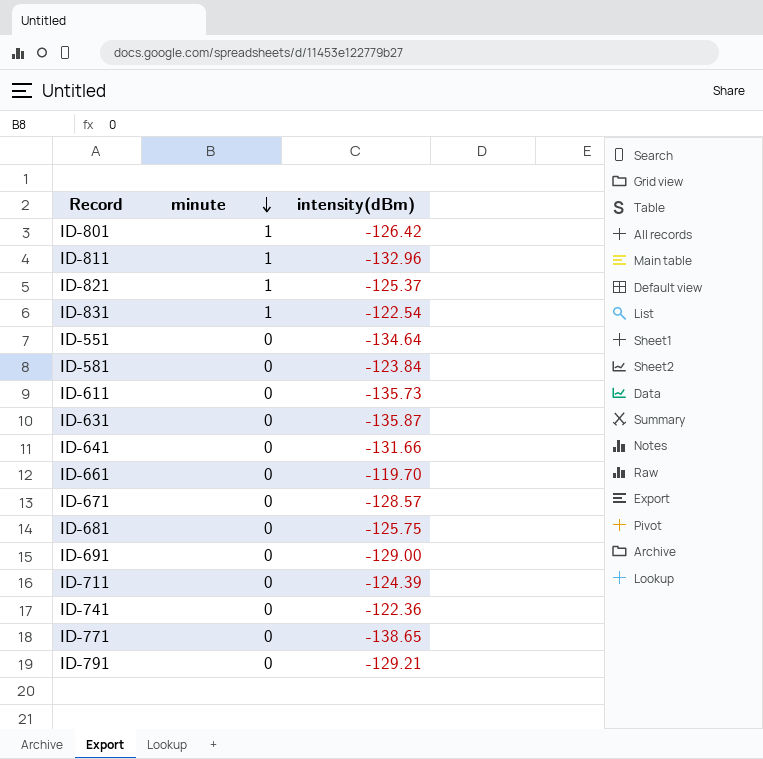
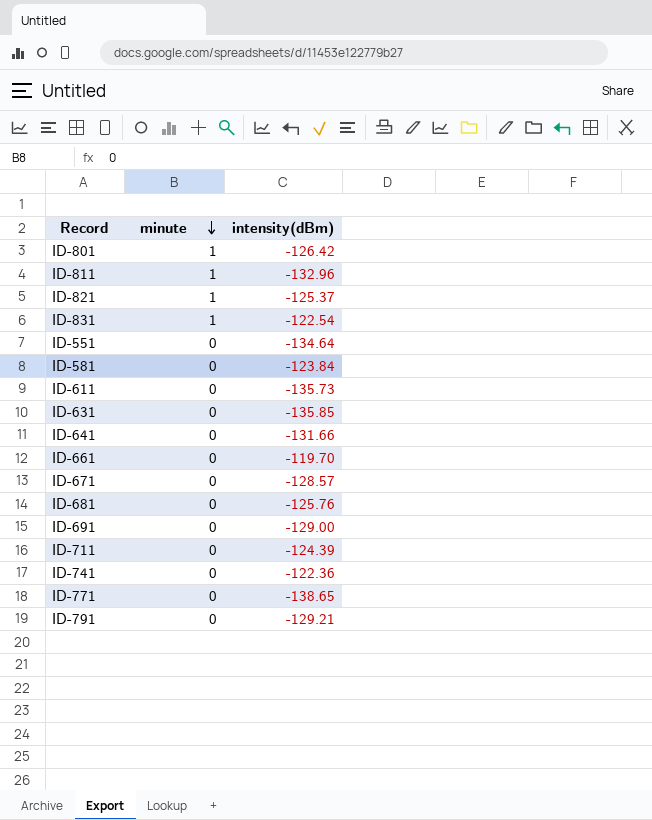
ID-631 | intensity(dBm): -135.87 -> -135.85
ID-681 | intensity(dBm): -125.75 -> -125.76

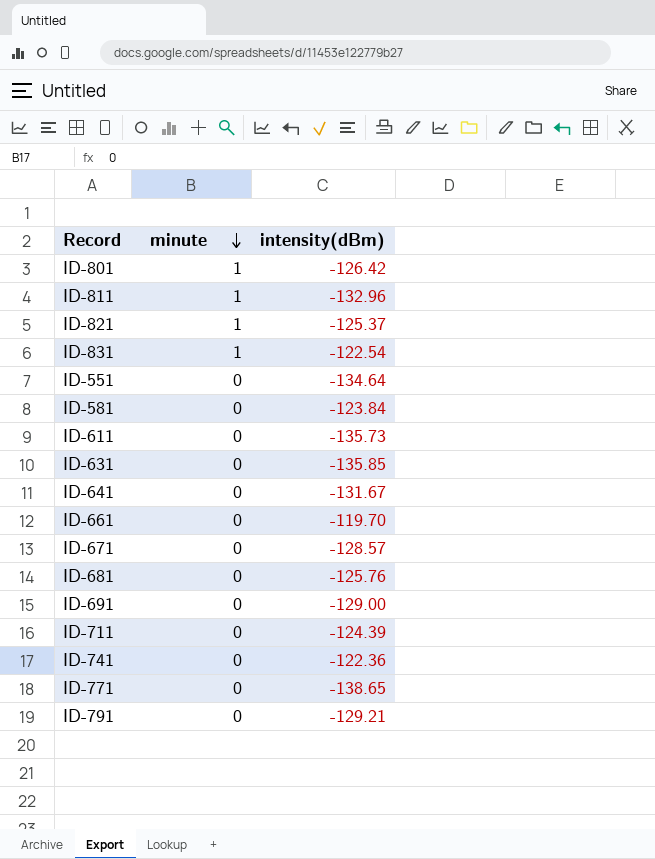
ID-641 | intensity(dBm): -131.66 -> -131.67

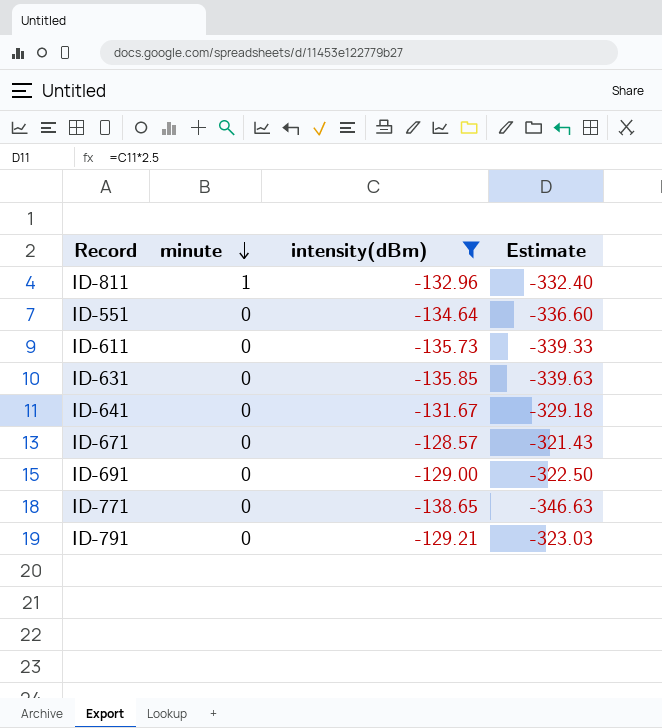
filter: none -> intensity(dBm) <= -128.57
column Estimate | formula: none -> [intensity(dBm)] * 2.5

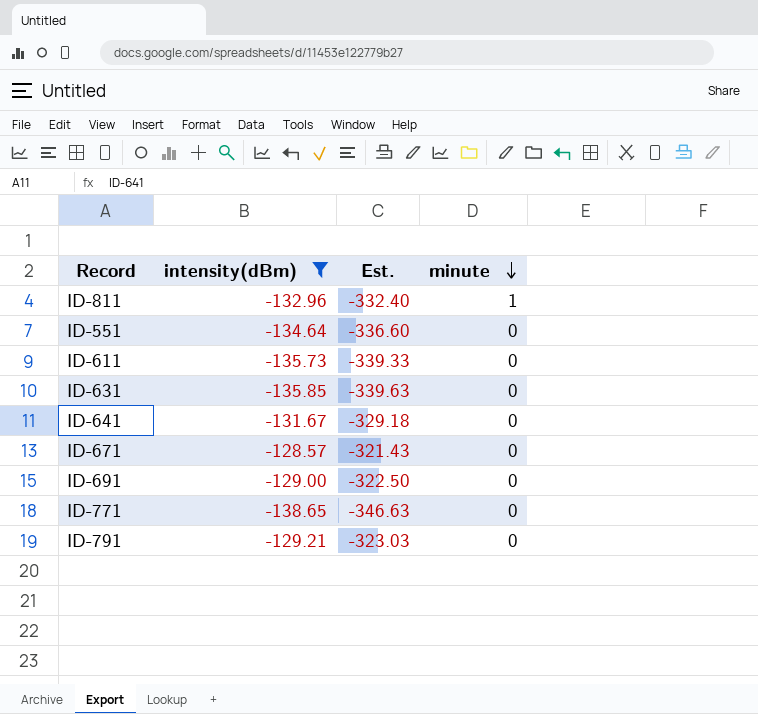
column name: Estimate -> Est.
column minute | position: 2 -> 4

